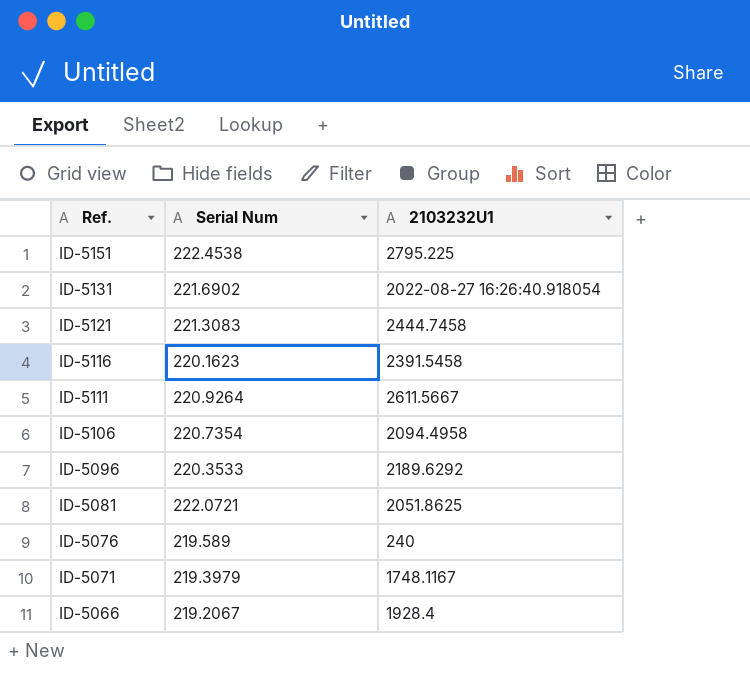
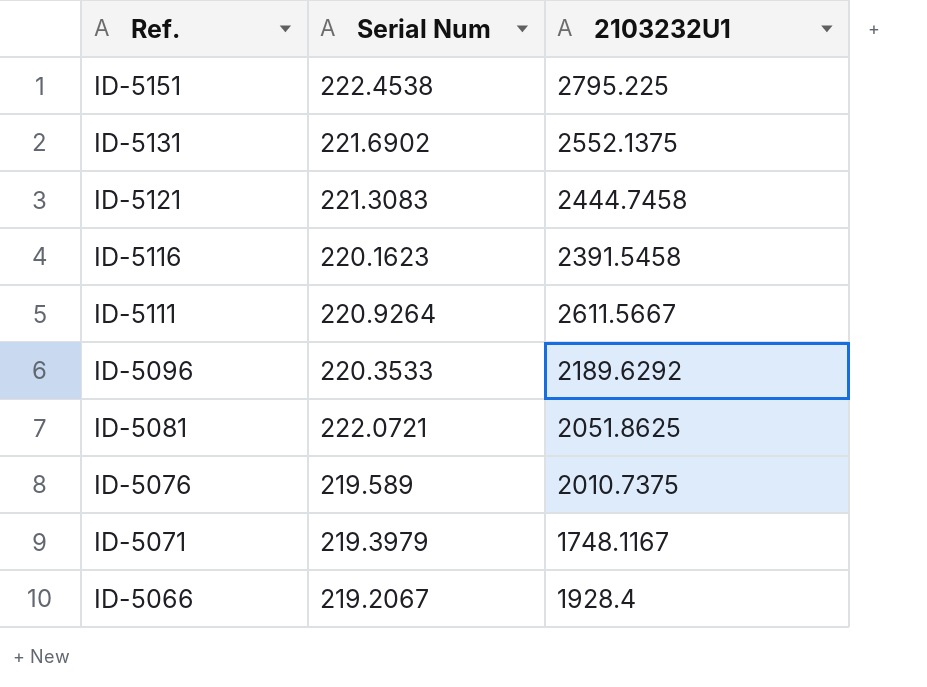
row ID-5106: 220.7354 | 2094.4958 -> none
ID-5131 | 2103232U1: 2022-08-27 16:26:40.918054 -> 2552.1375
ID-5076 | 2103232U1: 240 -> 2010.7375

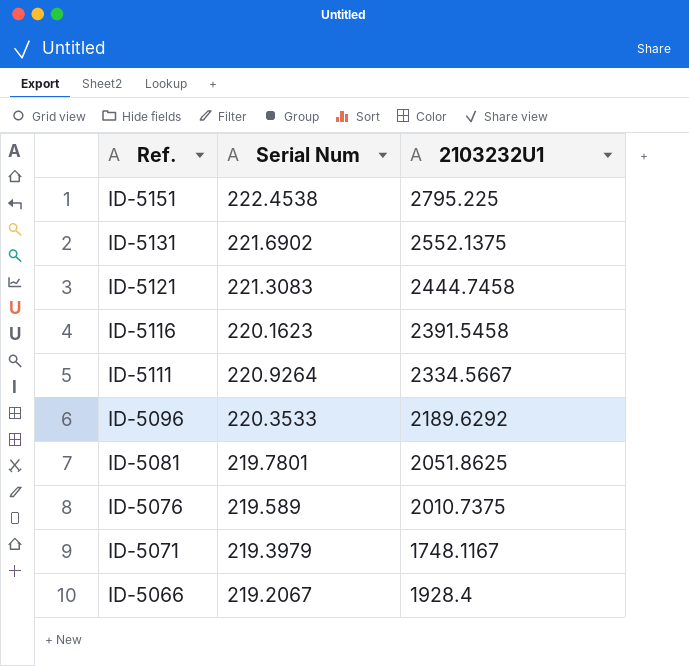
ID-5111 | 2103232U1: 2611.5667 -> 2334.5667
ID-5081 | Serial Num: 222.0721 -> 219.7801

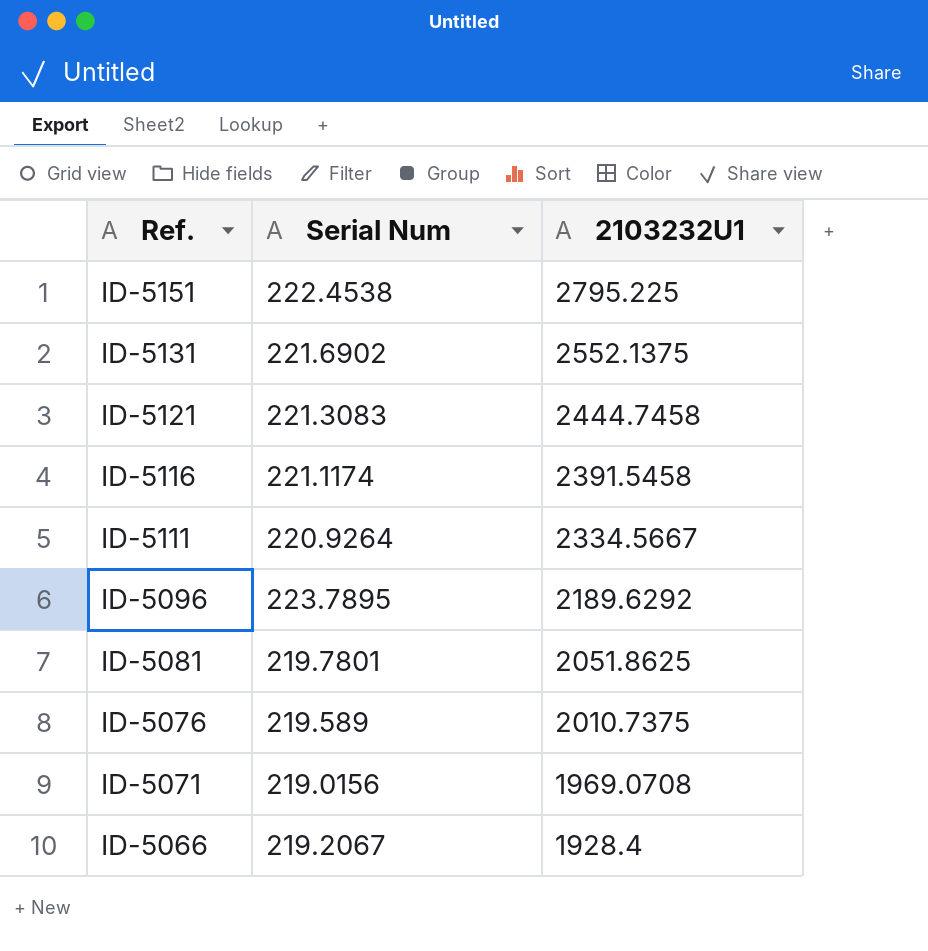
ID-5116 | Serial Num: 220.1623 -> 221.1174
ID-5096 | Serial Num: 220.3533 -> 223.7895
ID-5071 | Serial Num: 219.3979 -> 219.0156
ID-5071 | 2103232U1: 1748.1167 -> 1969.0708

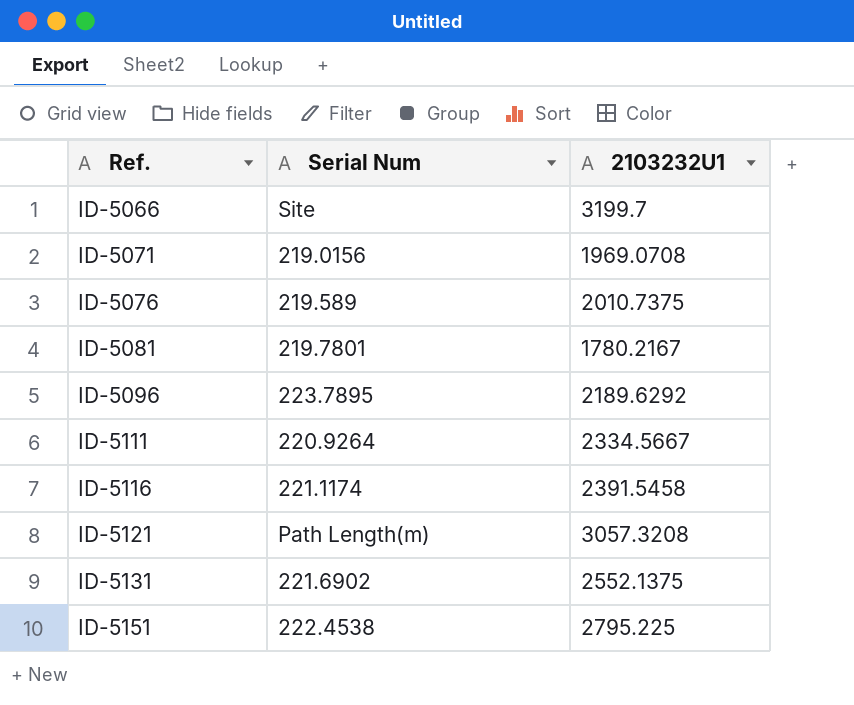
row order: Ref. descending -> Ref. ascending
ID-5066 | Serial Num: 219.2067 -> Site
ID-5066 | 2103232U1: 1928.4 -> 3199.7
ID-5081 | 2103232U1: 2051.8625 -> 1780.2167
ID-5121 | Serial Num: 221.3083 -> Path Length(m)
ID-5121 | 2103232U1: 2444.7458 -> 3057.3208

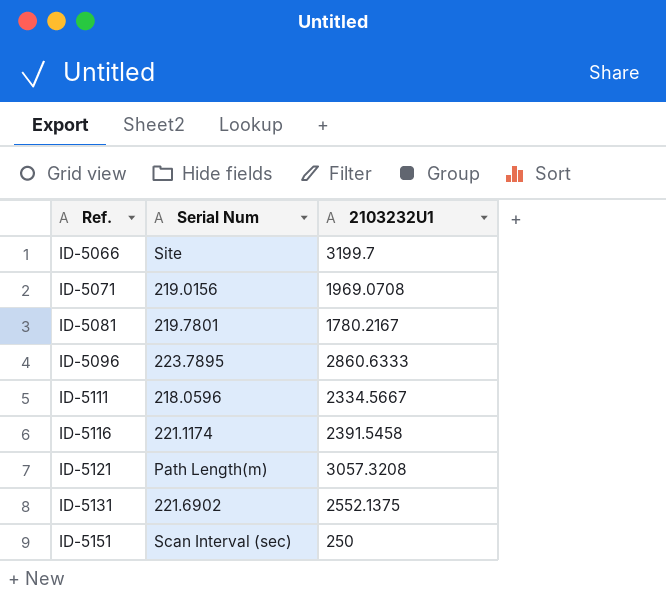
row ID-5076: 219.589 | 2010.7375 -> none
ID-5096 | 2103232U1: 2189.6292 -> 2860.6333
ID-5111 | Serial Num: 220.9264 -> 218.0596
ID-5151 | Serial Num: 222.4538 -> Scan Interval (sec)
ID-5151 | 2103232U1: 2795.225 -> 250

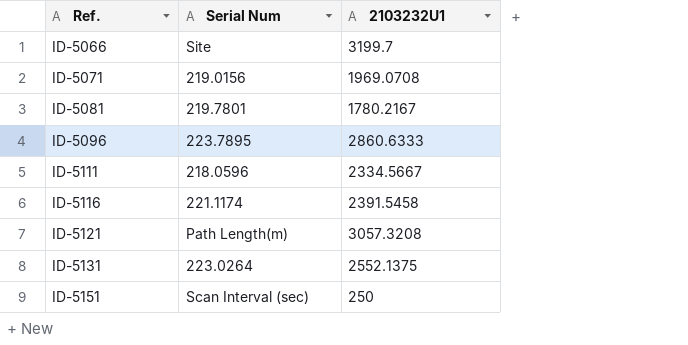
ID-5131 | Serial Num: 221.6902 -> 223.0264

